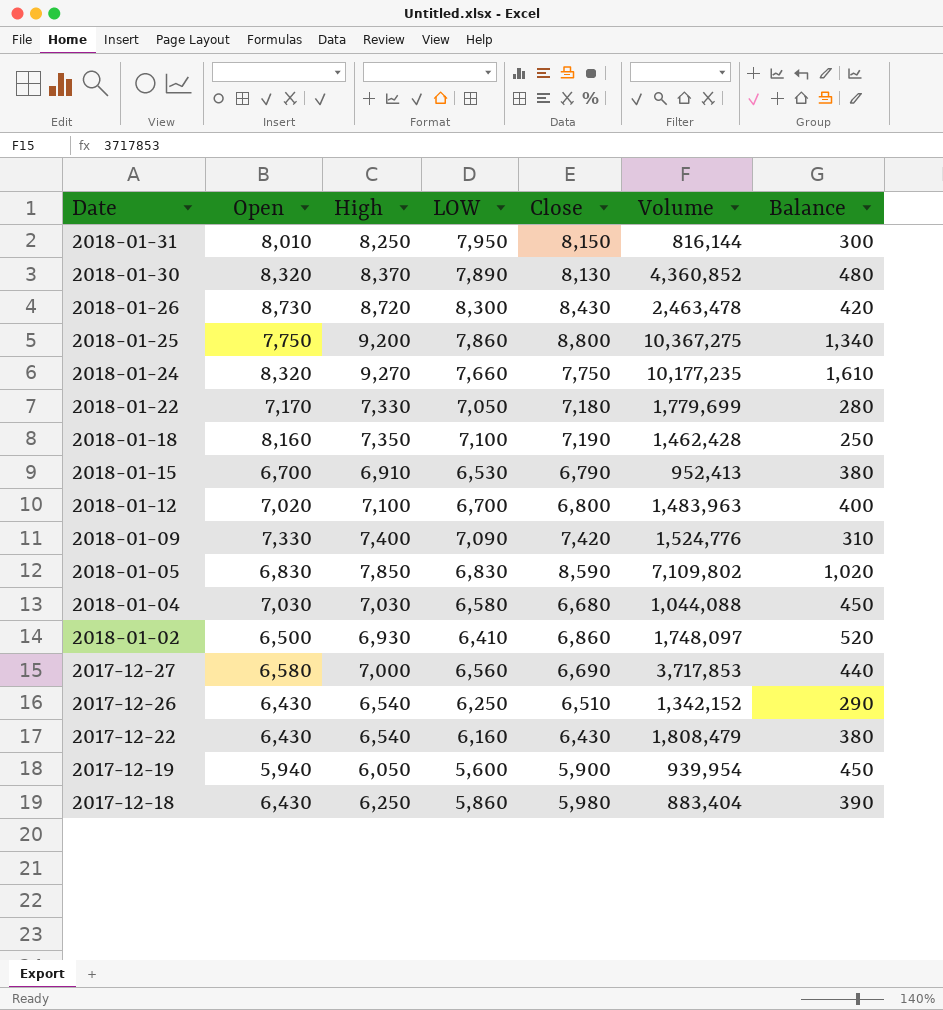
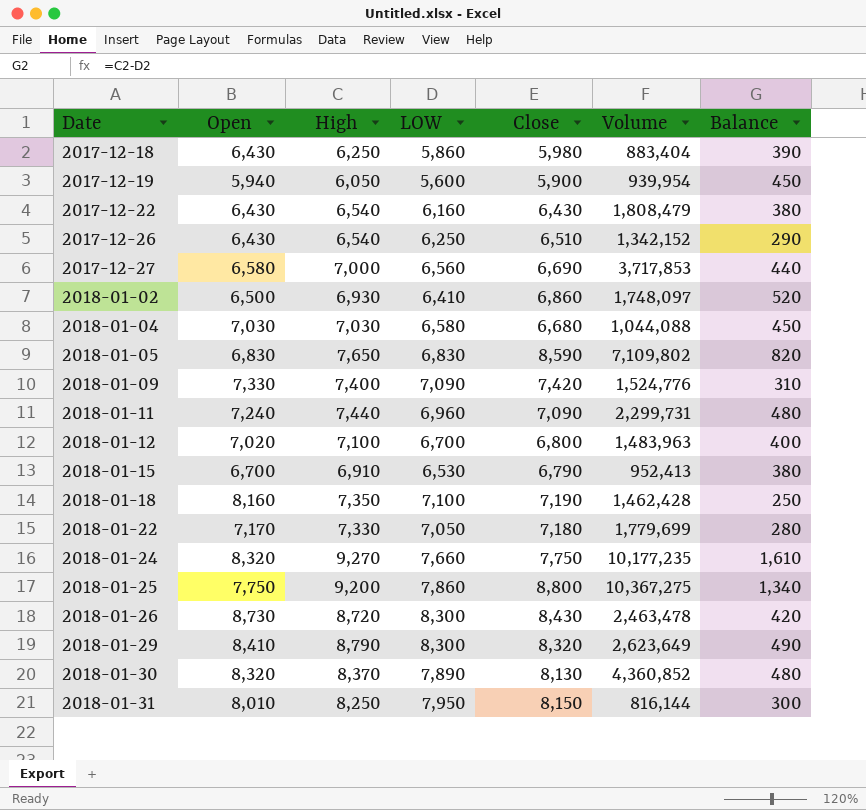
row order: Date descending -> Date ascending
2018-01-05 | High: 7,850 -> 7,650
2018-01-05 | Balance: 1,020 -> 820
row 2018-01-11: none -> 7,240 | 7,440 | 6,960 | 7,090 | 2,299,731 | 480
row 2018-01-29: none -> 8,410 | 8,790 | 8,300 | 8,320 | 2,623,649 | 490

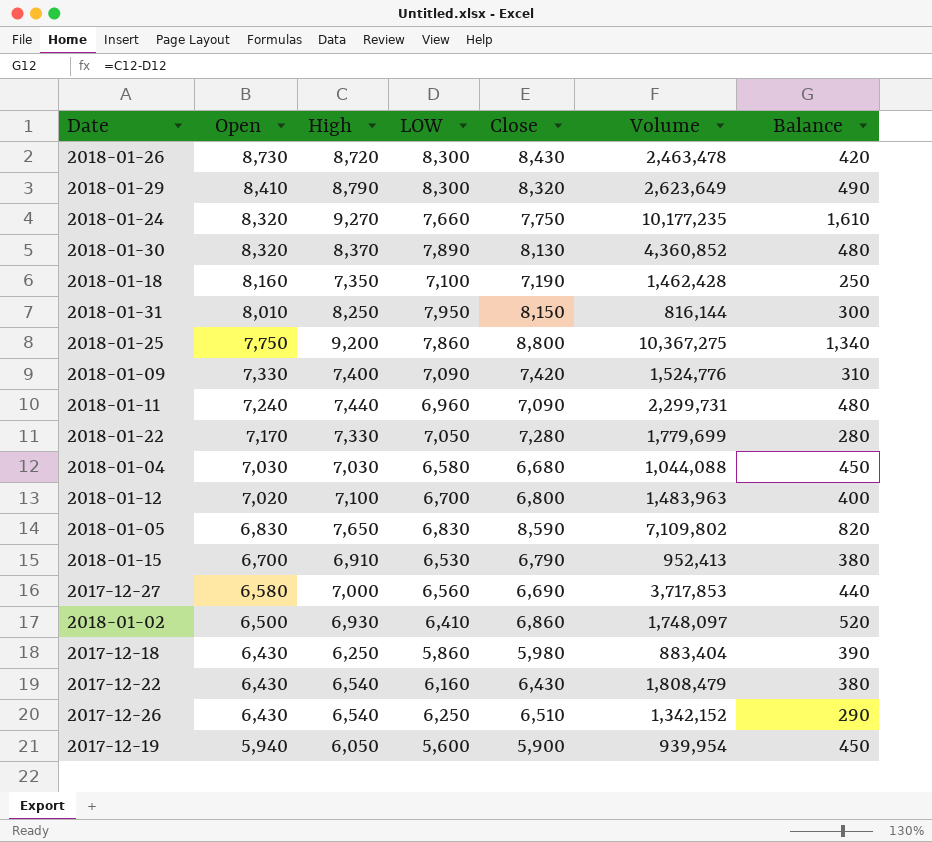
row order: Date ascending -> Open descending
2018-01-22 | Close: 7,180 -> 7,280

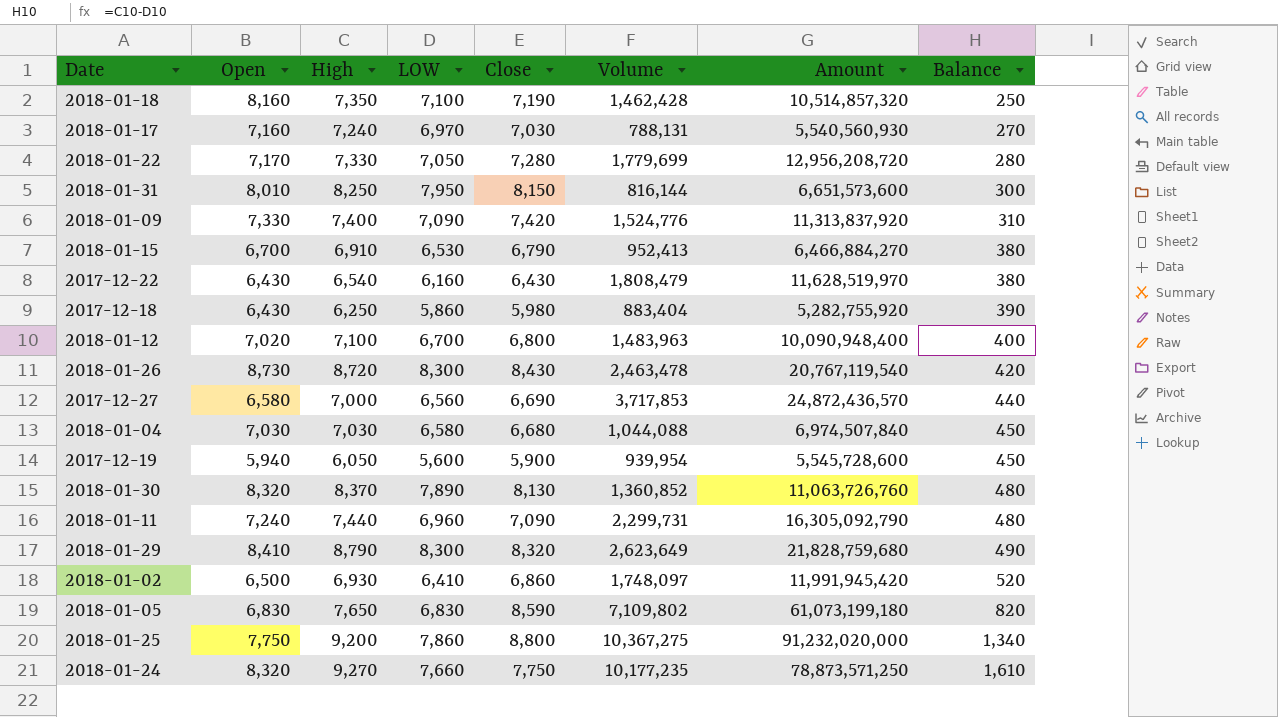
row order: Open descending -> Balance ascending
column Amount | formula: none -> [Close] * [Volume]
row 2017-12-26: 6,430 | 6,540 | 6,250 | 6,510 | 1,342,152 | 290 -> none
row 2018-01-17: none -> 7,160 | 7,240 | 6,970 | 7,030 | 788,131 | 5,540,560,930 | 270
2018-01-30 | Volume: 4,360,852 -> 1,360,852

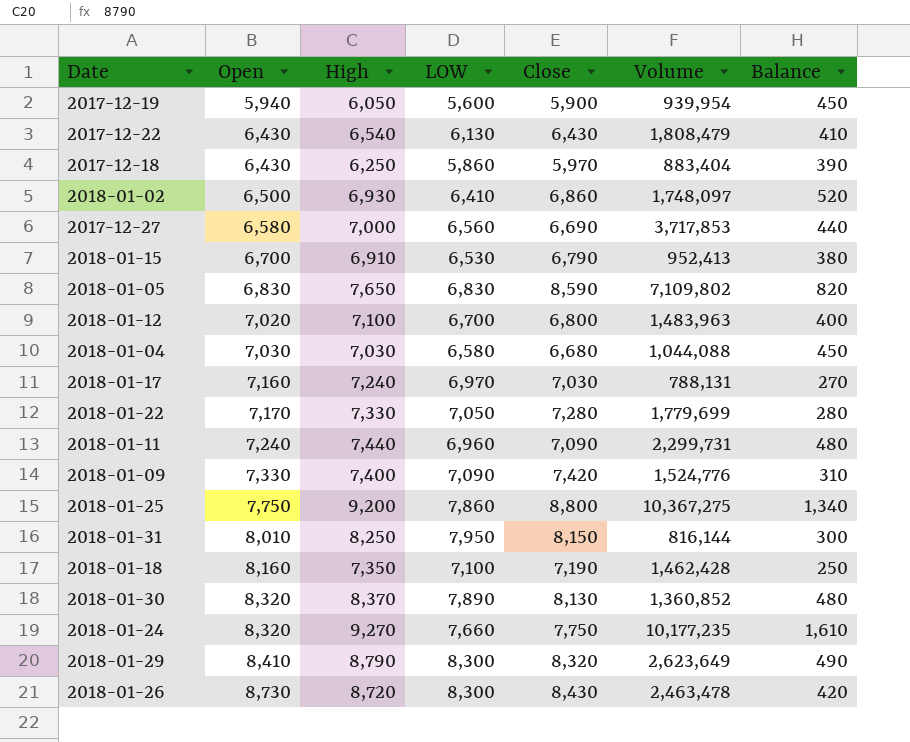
row order: Balance ascending -> Open ascending
column Amount | formula: [Close] * [Volume] -> none
2017-12-22 | LOW: 6,160 -> 6,130
2017-12-22 | Balance: 380 -> 410
2017-12-18 | Close: 5,980 -> 5,970

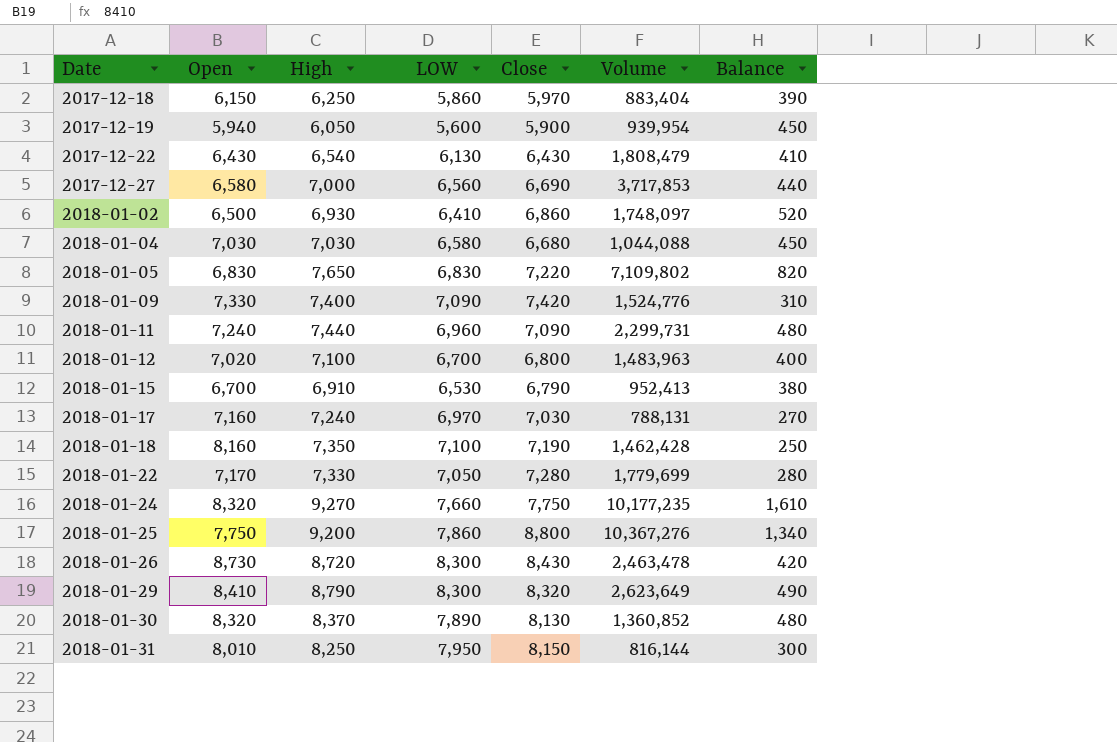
row order: Open ascending -> Date ascending
2017-12-18 | Open: 6,430 -> 6,150
2018-01-05 | Close: 8,590 -> 7,220
2018-01-25 | Volume: 10,367,275 -> 10,367,276

